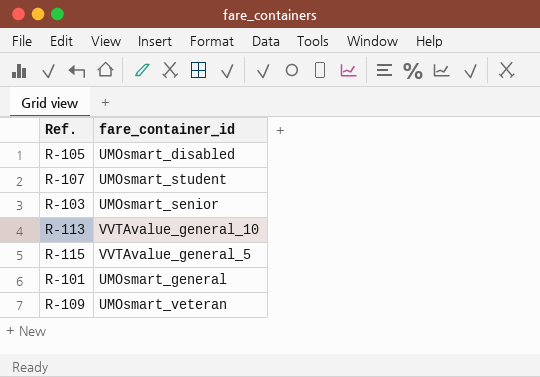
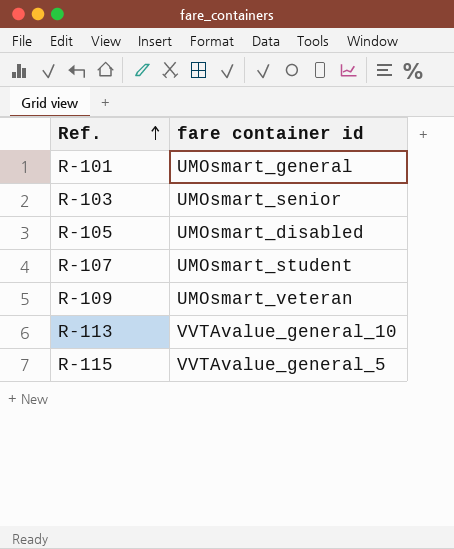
row order: none -> Ref. ascending
column name: fare_container_id -> fare container id

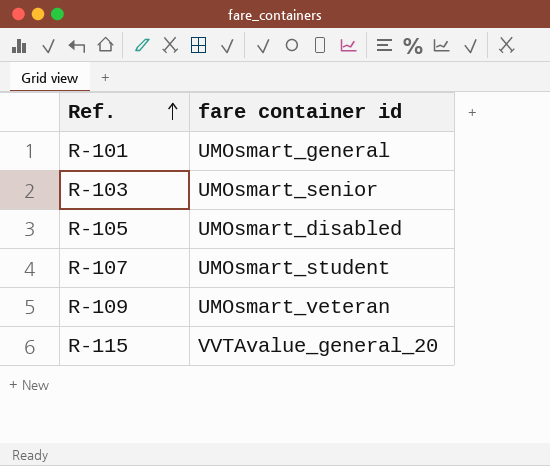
row R-113: VVTAvalue_general_10 -> none
R-115 | fare container id: VVTAvalue_general_5 -> VVTAvalue_general_20

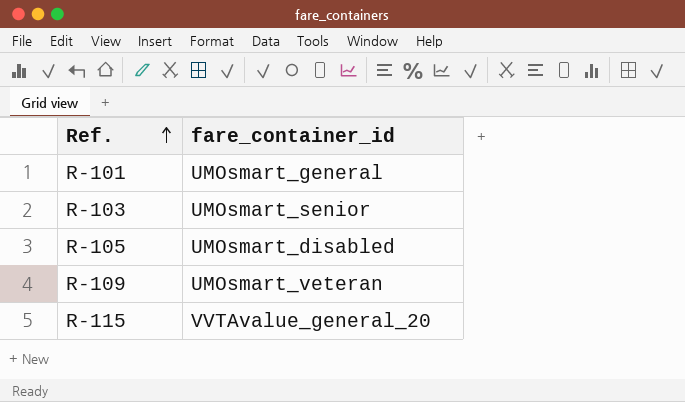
column name: fare container id -> fare_container_id
row R-107: UMOsmart_student -> none

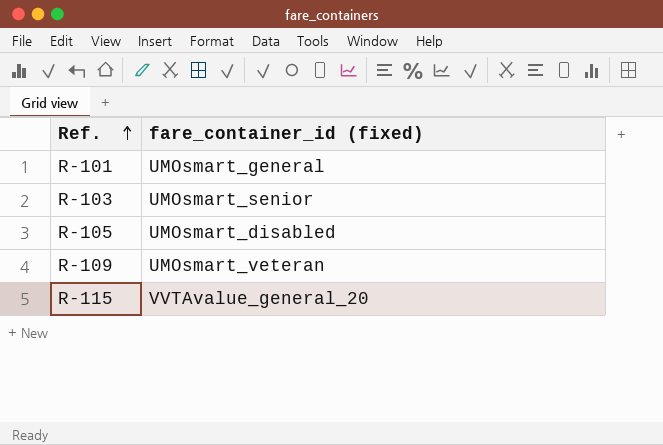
column name: fare_container_id -> fare_container_id (fixed)

